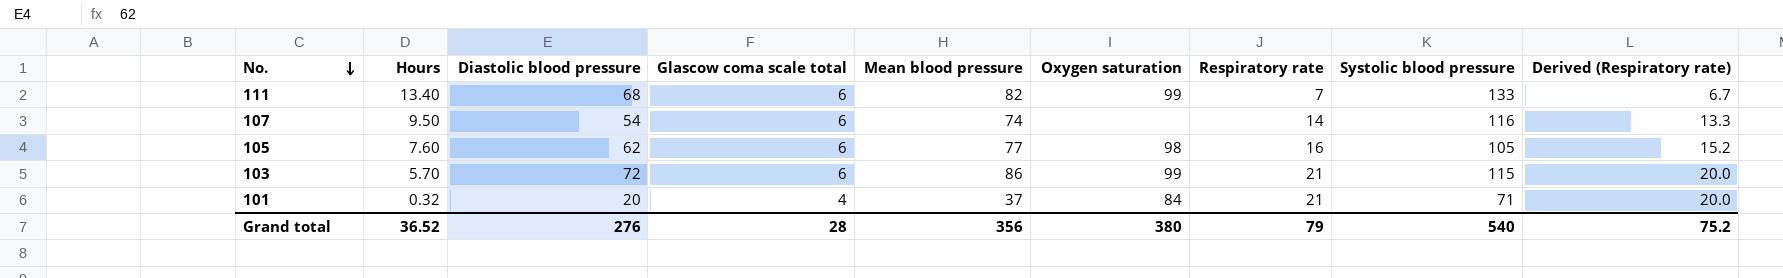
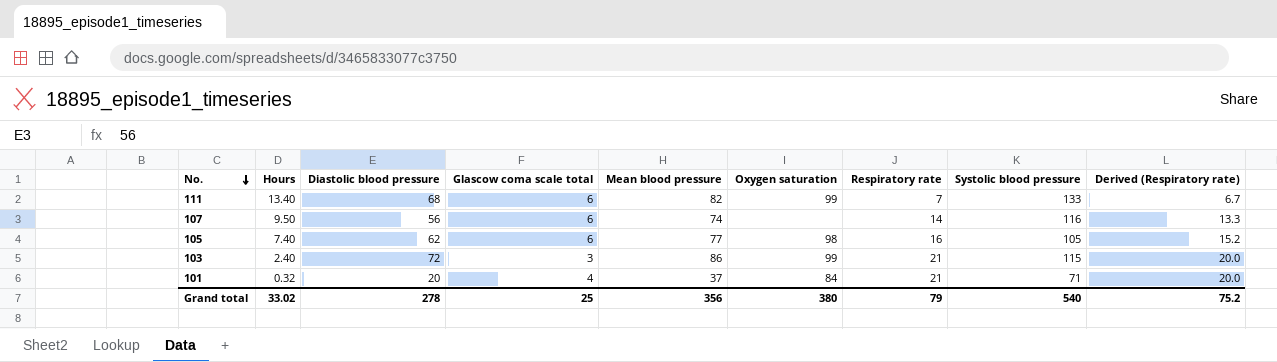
107 | Diastolic blood pressure: 54 -> 56
105 | Hours: 7.60 -> 7.40
103 | Hours: 5.70 -> 2.40
103 | Glascow coma scale total: 6 -> 3
Grand total | Hours: 36.52 -> 33.02
Grand total | Diastolic blood pressure: 276 -> 278
Grand total | Glascow coma scale total: 28 -> 25

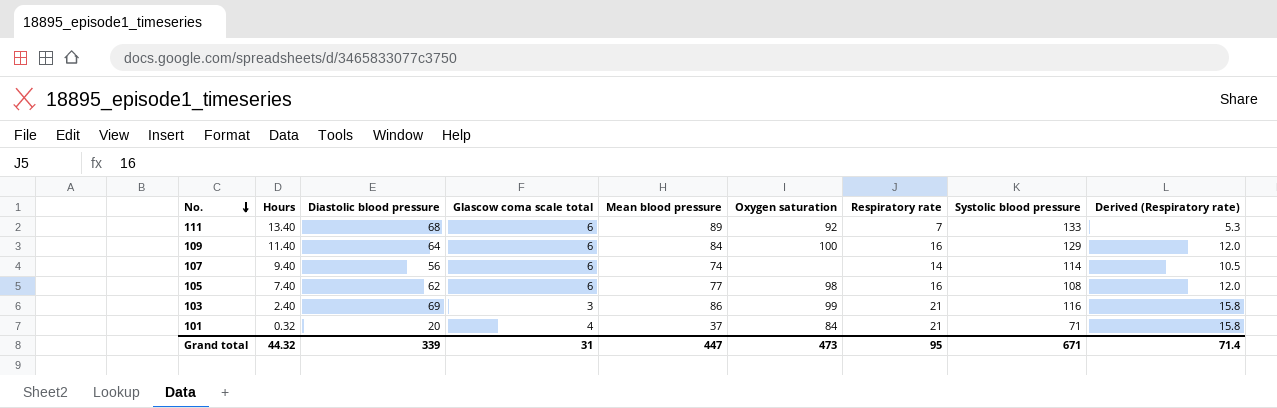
column Derived (Respiratory rate) | formula: [Respiratory rate] * 0.95 -> [Respiratory rate] * 0.75
111 | Mean blood pressure: 82 -> 89
111 | Oxygen saturation: 99 -> 92
row 109: none -> 11.40 | 64 | 6 | 84 | 100 | 16 | 129 | 12.0
107 | Hours: 9.50 -> 9.40
107 | Systolic blood pressure: 116 -> 114
105 | Systolic blood pressure: 105 -> 108
103 | Diastolic blood pressure: 72 -> 69
103 | Systolic blood pressure: 115 -> 116
Grand total | Hours: 33.02 -> 44.32
Grand total | Diastolic blood pressure: 278 -> 339
Grand total | Glascow coma scale total: 25 -> 31
Grand total | Mean blood pressure: 356 -> 447
Grand total | Oxygen saturation: 380 -> 473
Grand total | Respiratory rate: 79 -> 95
Grand total | Systolic blood pressure: 540 -> 671
Grand total | Derived (Respiratory rate): 75.2 -> 71.4

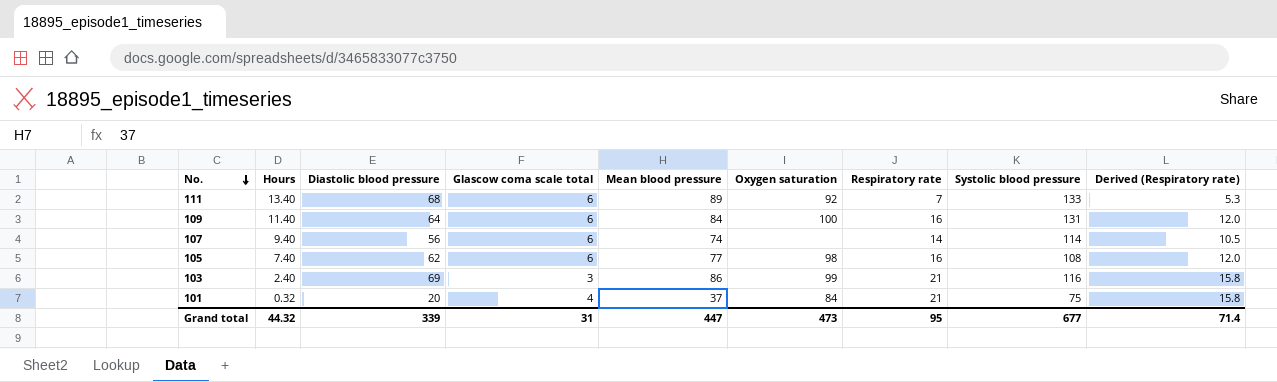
109 | Systolic blood pressure: 129 -> 131
101 | Systolic blood pressure: 71 -> 75
Grand total | Systolic blood pressure: 671 -> 677

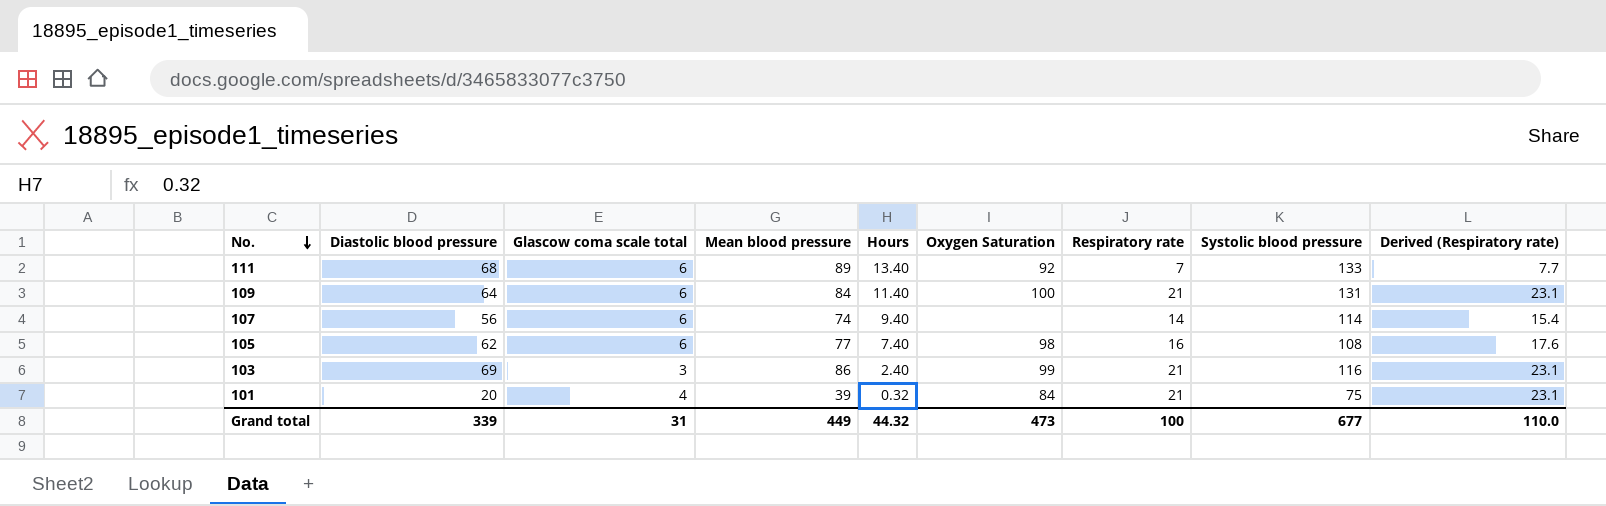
column Hours | position: 2 -> 5
column name: Oxygen saturation -> Oxygen Saturation
column Derived (Respiratory rate) | formula: [Respiratory rate] * 0.75 -> [Respiratory rate] * 1.1
109 | Respiratory rate: 16 -> 21
101 | Mean blood pressure: 37 -> 39
Grand total | Mean blood pressure: 447 -> 449
Grand total | Respiratory rate: 95 -> 100
Grand total | Derived (Respiratory rate): 71.4 -> 110.0

